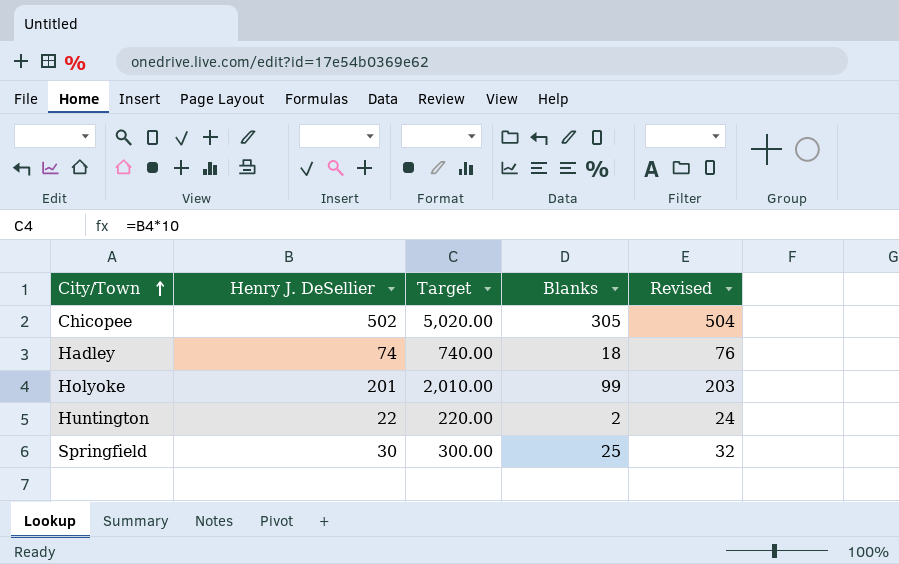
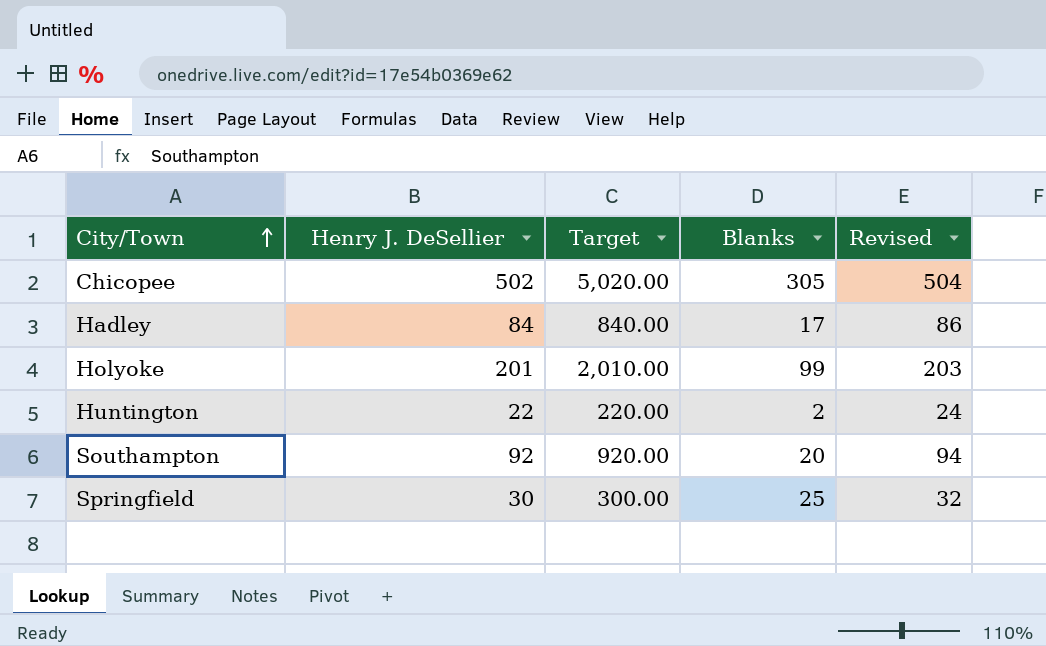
Hadley | Henry J. DeSellier: 74 -> 84
Hadley | Target: 740.00 -> 840.00
Hadley | Blanks: 18 -> 17
Hadley | Revised: 76 -> 86
row Southampton: none -> 92 | 920.00 | 20 | 94

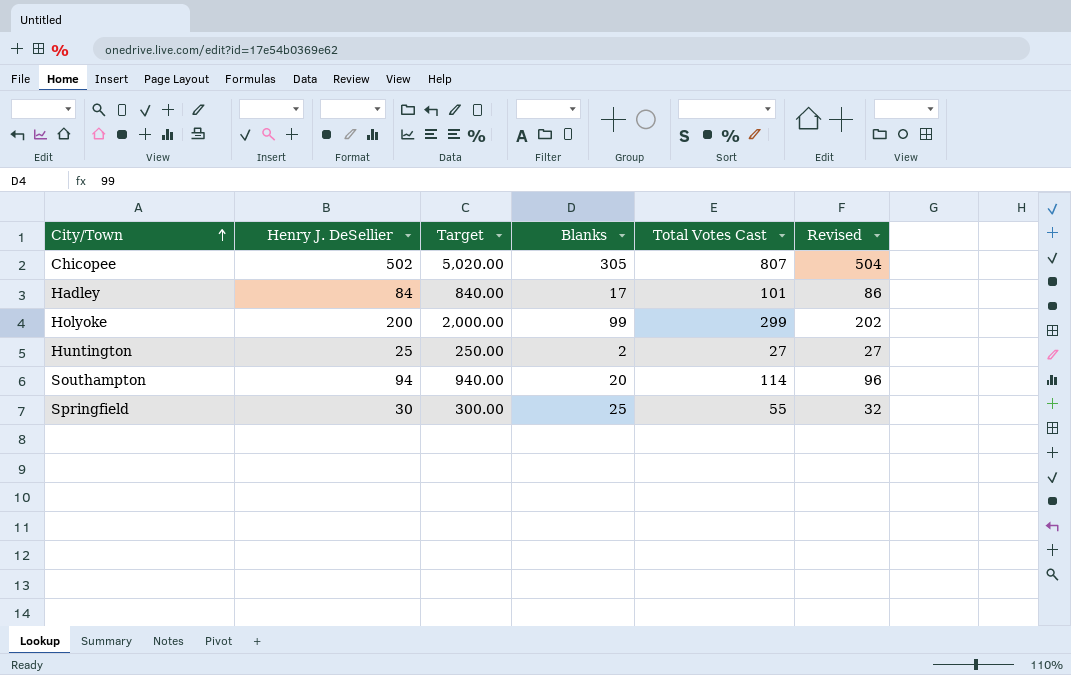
column Total Votes Cast | formula: none -> [Henry J. DeSellier] + [Blanks]
Holyoke | Henry J. DeSellier: 201 -> 200
Holyoke | Target: 2,010.00 -> 2,000.00
Holyoke | Revised: 203 -> 202
Huntington | Henry J. DeSellier: 22 -> 25
Huntington | Target: 220.00 -> 250.00
Huntington | Revised: 24 -> 27
Southampton | Henry J. DeSellier: 92 -> 94
Southampton | Target: 920.00 -> 940.00
Southampton | Revised: 94 -> 96

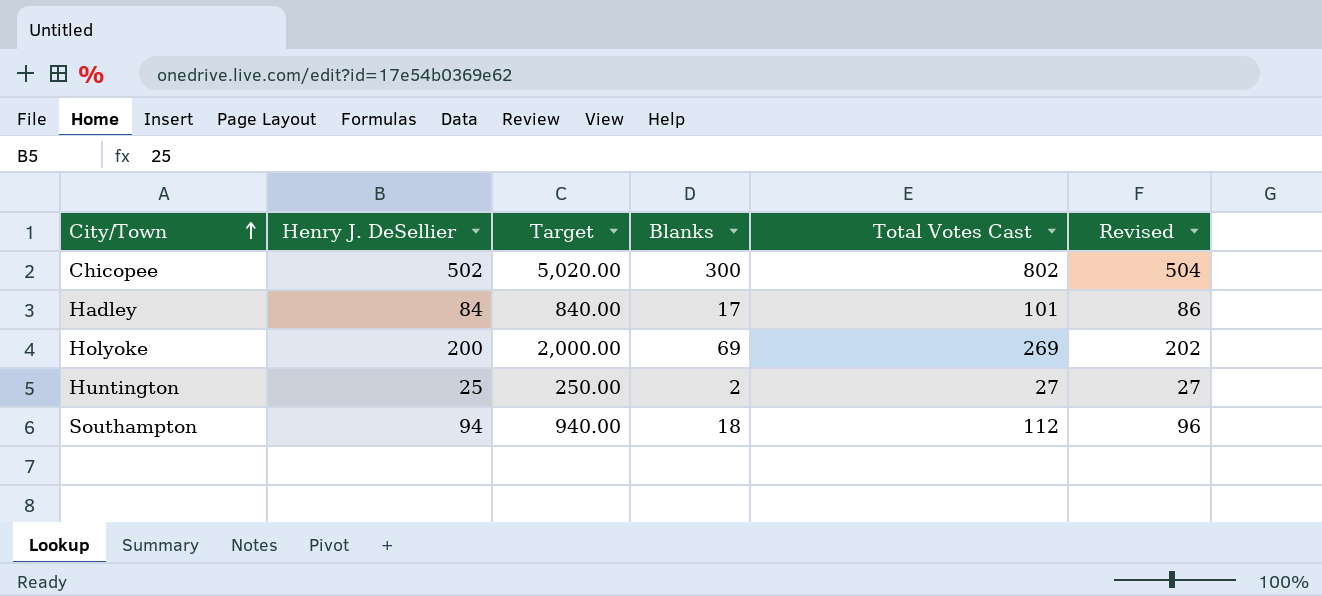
row Springfield: 30 | 300.00 | 25 | 55 | 32 -> none
Chicopee | Blanks: 305 -> 300
Chicopee | Total Votes Cast: 807 -> 802
Holyoke | Blanks: 99 -> 69
Holyoke | Total Votes Cast: 299 -> 269
Southampton | Blanks: 20 -> 18
Southampton | Total Votes Cast: 114 -> 112

